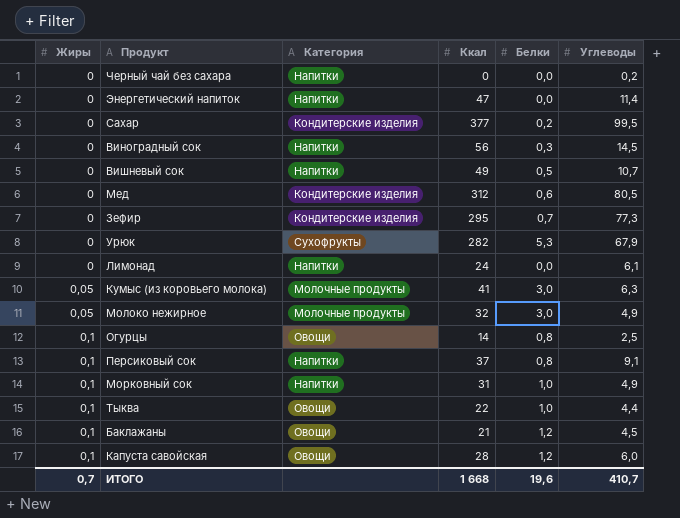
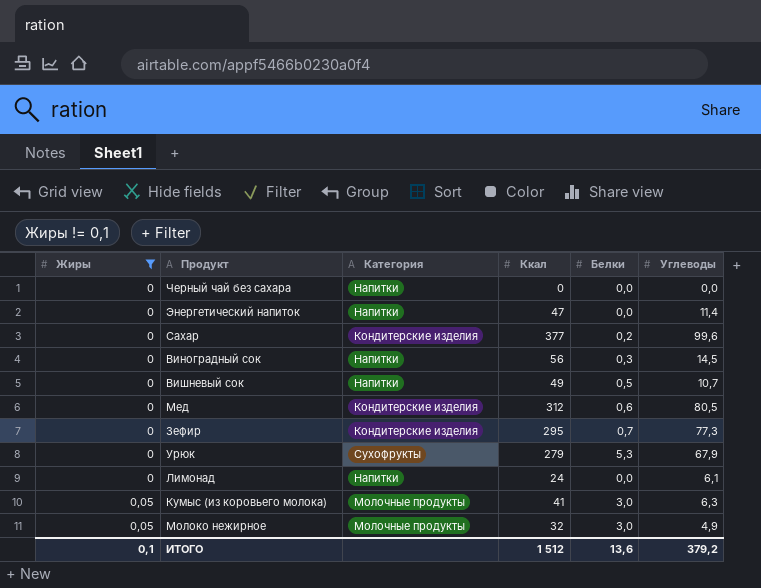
filter: none -> Жиры != 0,1
Черный чай без сахара | Углеводы: 0,2 -> 0,0
Сахар | Углеводы: 99,5 -> 99,6
Урюк | Ккал: 282 -> 279
ИТОГО | Жиры: 0,7 -> 0,1
ИТОГО | Ккал: 1 668 -> 1 512
ИТОГО | Белки: 19,6 -> 13,6
ИТОГО | Углеводы: 410,7 -> 379,2

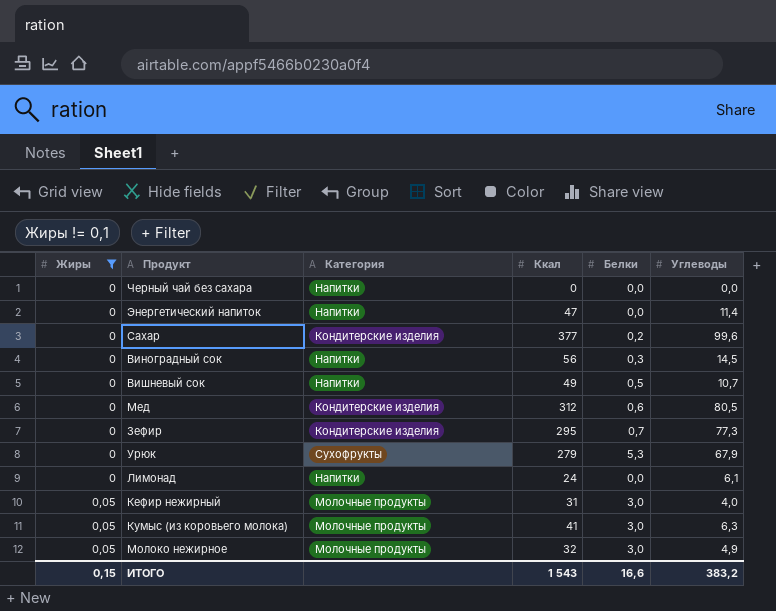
row Кефир нежирный: none -> 0,05 | Молочные продукты | 31 | 3,0 | 4,0
ИТОГО | Жиры: 0,1 -> 0,15
ИТОГО | Ккал: 1 512 -> 1 543
ИТОГО | Белки: 13,6 -> 16,6
ИТОГО | Углеводы: 379,2 -> 383,2

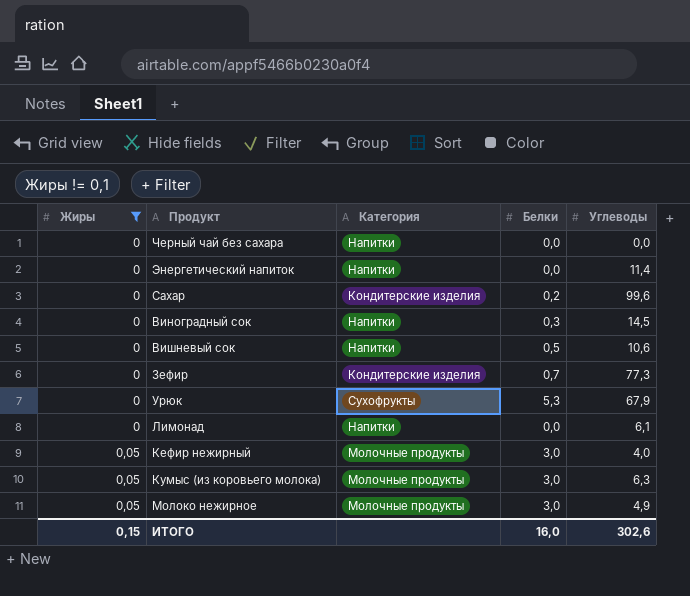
column Ккал | position: 4 -> none
row Мед: 0 | Кондитерские изделия | 312 | 0,6 | 80,5 -> none
Вишневый сок | Углеводы: 10,7 -> 10,6
ИТОГО | Белки: 16,6 -> 16,0
ИТОГО | Углеводы: 383,2 -> 302,6

